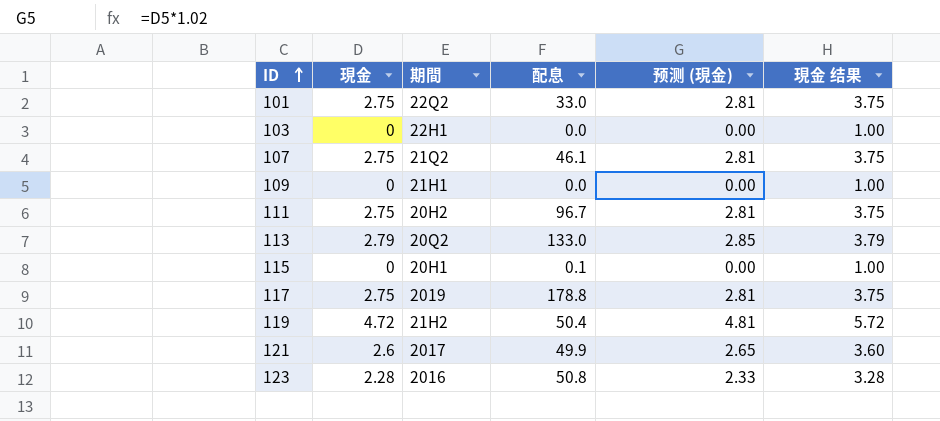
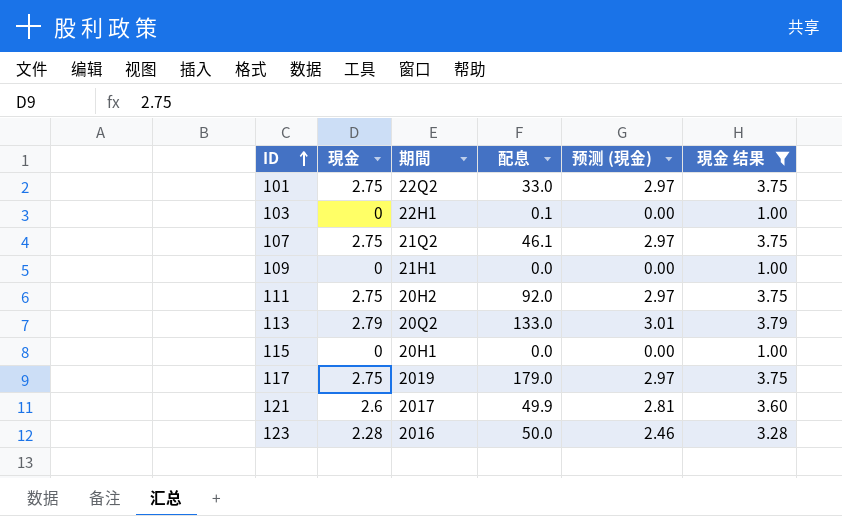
filter: none -> 現金 结果 != 5.72
column 预测 (現金) | formula: [現金] * 1.02 -> [現金] * 1.08
103 | 配息: 0.0 -> 0.1
111 | 配息: 96.7 -> 92.0
115 | 配息: 0.1 -> 0.0
117 | 配息: 178.8 -> 179.0
123 | 配息: 50.8 -> 50.0

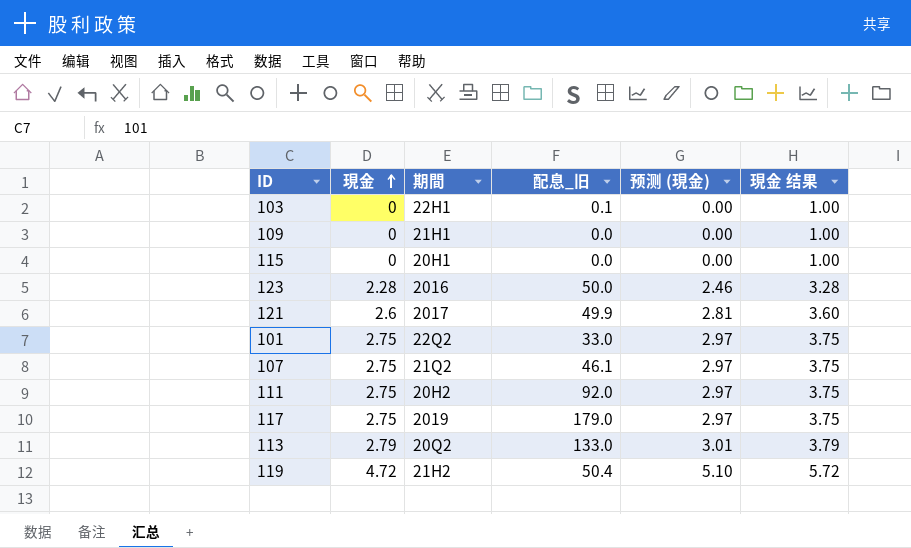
filter: 現金 结果 != 5.72 -> none
row order: ID ascending -> 現金 ascending
column name: 配息 -> 配息_旧

